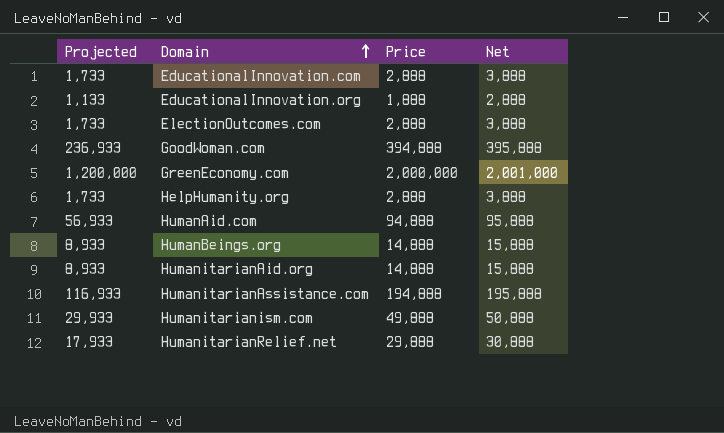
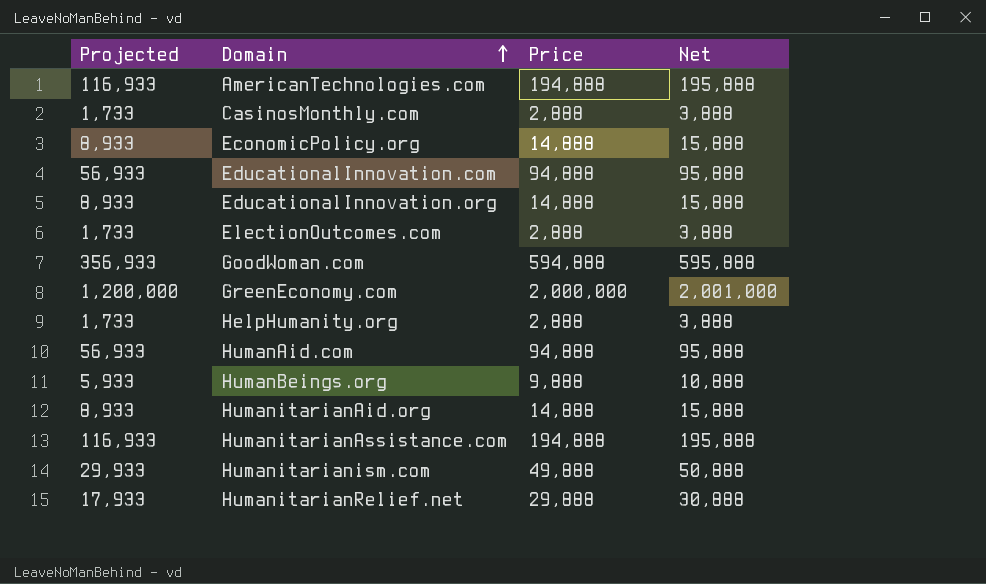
row AmericanTechnologies.com: none -> 116,933 | 194,888 | 195,888
row CasinosMonthly.com: none -> 1,733 | 2,888 | 3,888
row EconomicPolicy.org: none -> 8,933 | 14,888 | 15,888
EducationalInnovation.com | Projected: 1,733 -> 56,933
EducationalInnovation.com | Price: 2,888 -> 94,888
EducationalInnovation.com | Net: 3,888 -> 95,888
EducationalInnovation.org | Projected: 1,133 -> 8,933
EducationalInnovation.org | Price: 1,888 -> 14,888
EducationalInnovation.org | Net: 2,888 -> 15,888
GoodWoman.com | Projected: 236,933 -> 356,933
GoodWoman.com | Price: 394,888 -> 594,888
GoodWoman.com | Net: 395,888 -> 595,888
HumanBeings.org | Projected: 8,933 -> 5,933
HumanBeings.org | Price: 14,888 -> 9,888
HumanBeings.org | Net: 15,888 -> 10,888

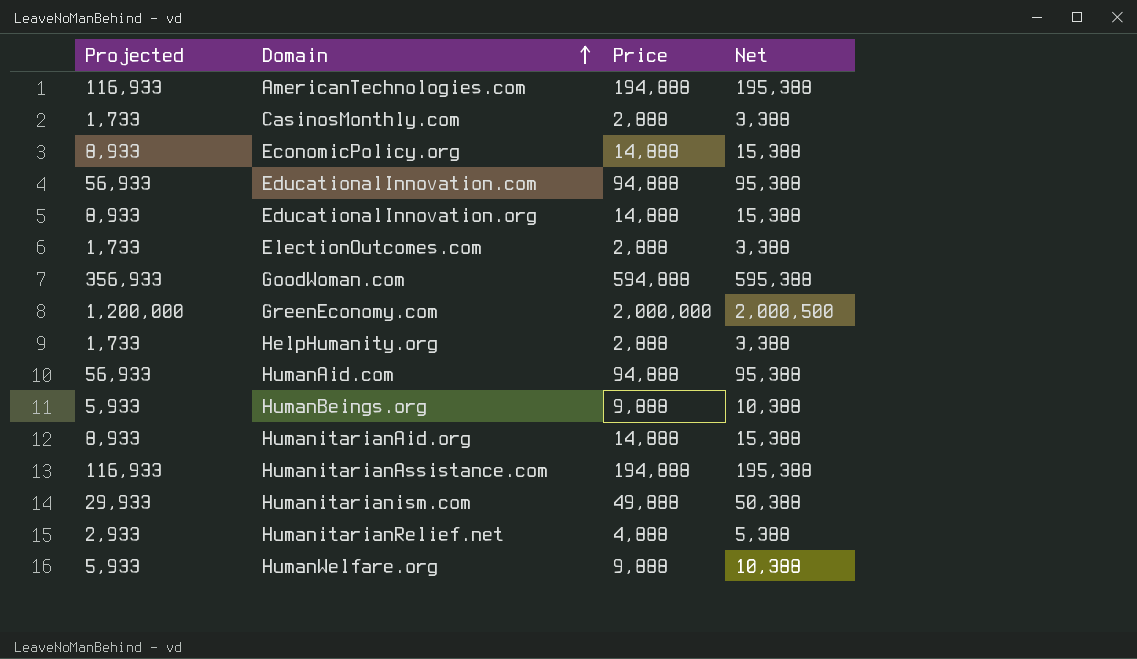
column Net | formula: [Price] + 1000 -> [Price] + 500
HumanitarianRelief.net | Projected: 17,933 -> 2,933
HumanitarianRelief.net | Price: 29,888 -> 4,888
row HumanWelfare.org: none -> 5,933 | 9,888 | 10,388

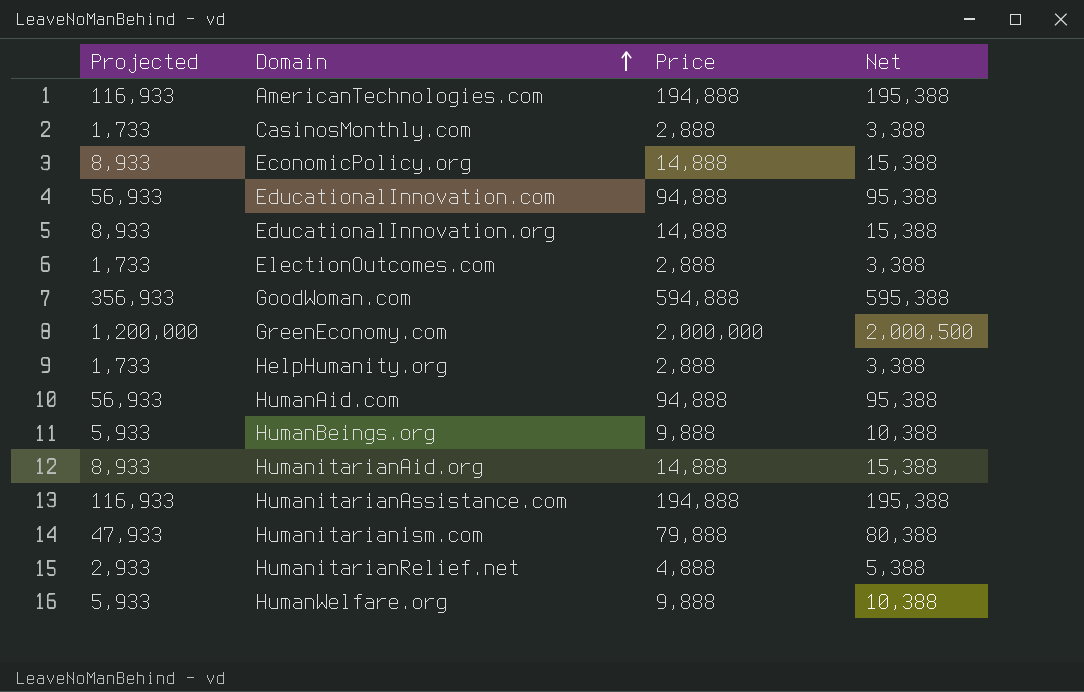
Humanitarianism.com | Projected: 29,933 -> 47,933
Humanitarianism.com | Price: 49,888 -> 79,888
Humanitarianism.com | Net: 50,388 -> 80,388

